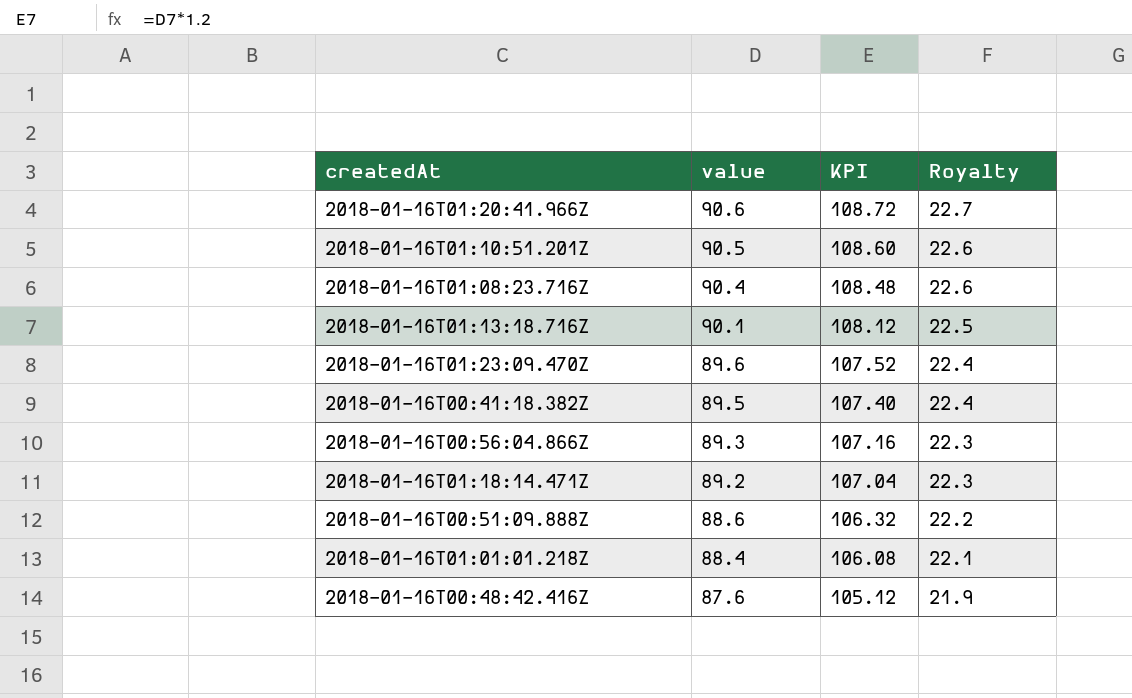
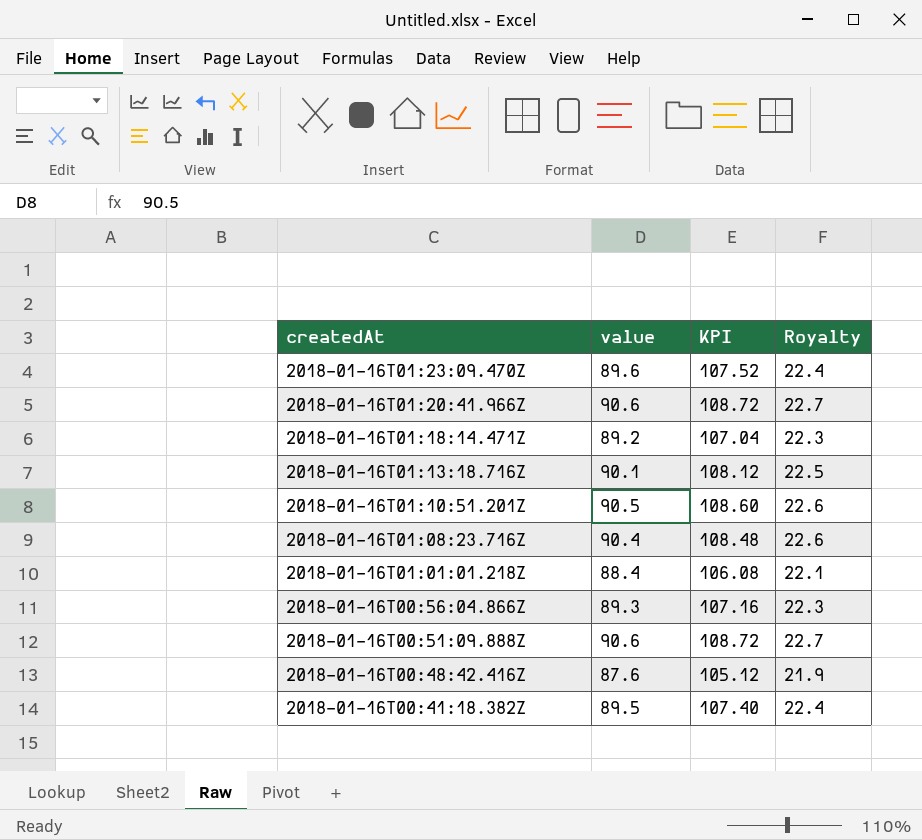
row order: value descending -> createdAt descending
2018-01-16T00:51:09.888Z | value: 88.6 -> 90.6
2018-01-16T00:51:09.888Z | KPI: 106.32 -> 108.72
2018-01-16T00:51:09.888Z | Royalty: 22.2 -> 22.7

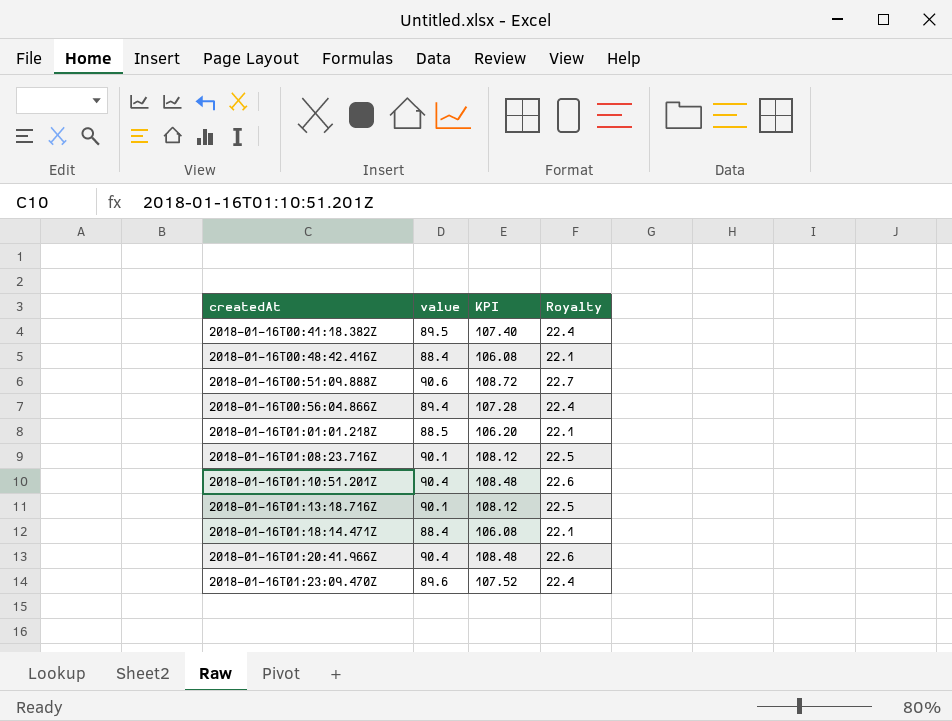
row order: createdAt descending -> createdAt ascending
2018-01-16T00:48:42.416Z | value: 87.6 -> 88.4
2018-01-16T00:48:42.416Z | KPI: 105.12 -> 106.08
2018-01-16T00:48:42.416Z | Royalty: 21.9 -> 22.1
2018-01-16T00:56:04.866Z | value: 89.3 -> 89.4
2018-01-16T00:56:04.866Z | KPI: 107.16 -> 107.28
2018-01-16T00:56:04.866Z | Royalty: 22.3 -> 22.4
2018-01-16T01:01:01.218Z | value: 88.4 -> 88.5
2018-01-16T01:01:01.218Z | KPI: 106.08 -> 106.20
2018-01-16T01:08:23.716Z | value: 90.4 -> 90.1
2018-01-16T01:08:23.716Z | KPI: 108.48 -> 108.12
2018-01-16T01:08:23.716Z | Royalty: 22.6 -> 22.5
2018-01-16T01:10:51.201Z | value: 90.5 -> 90.4
2018-01-16T01:10:51.201Z | KPI: 108.60 -> 108.48
2018-01-16T01:18:14.471Z | value: 89.2 -> 88.4
2018-01-16T01:18:14.471Z | KPI: 107.04 -> 106.08
2018-01-16T01:18:14.471Z | Royalty: 22.3 -> 22.1
2018-01-16T01:20:41.966Z | value: 90.6 -> 90.4
2018-01-16T01:20:41.966Z | KPI: 108.72 -> 108.48
2018-01-16T01:20:41.966Z | Royalty: 22.7 -> 22.6

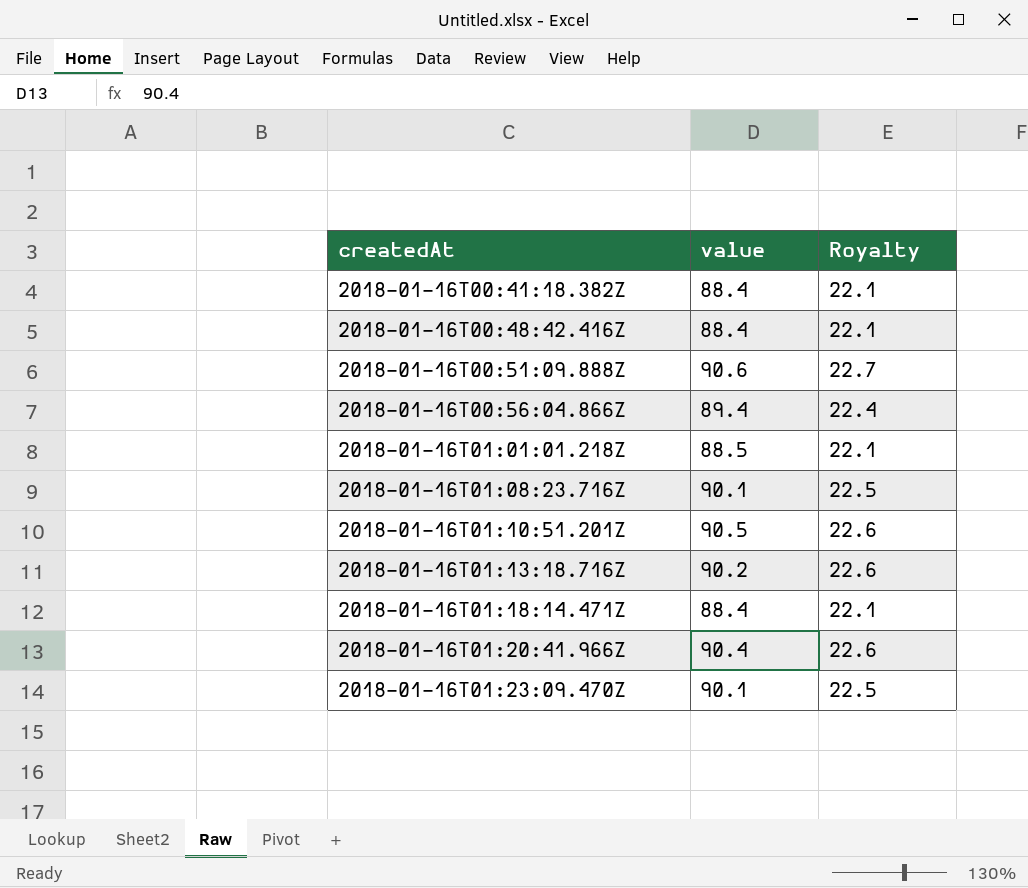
column KPI | formula: [value] * 1.2 -> none
2018-01-16T00:41:18.382Z | value: 89.5 -> 88.4
2018-01-16T00:41:18.382Z | Royalty: 22.4 -> 22.1
2018-01-16T01:10:51.201Z | value: 90.4 -> 90.5
2018-01-16T01:13:18.716Z | value: 90.1 -> 90.2
2018-01-16T01:13:18.716Z | Royalty: 22.5 -> 22.6
2018-01-16T01:23:09.470Z | value: 89.6 -> 90.1
2018-01-16T01:23:09.470Z | Royalty: 22.4 -> 22.5

